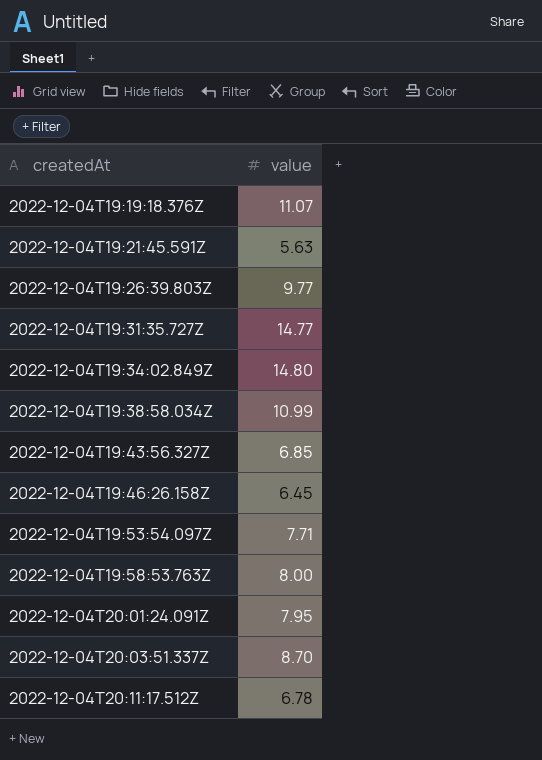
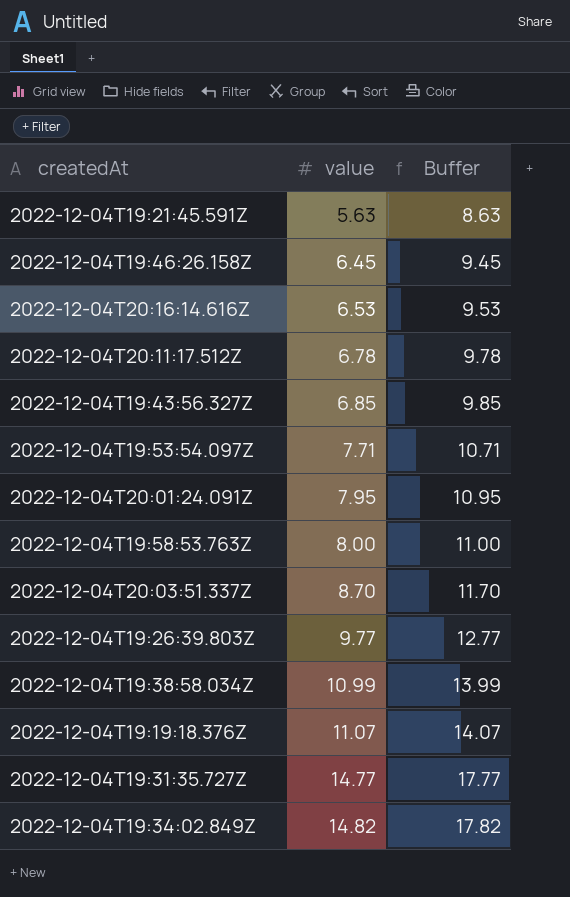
row order: createdAt ascending -> value ascending
column Buffer | formula: none -> [value] + 3
row 2022-12-04T20:16:14.616Z: none -> 6.53 | 9.53
2022-12-04T19:34:02.849Z | value: 14.80 -> 14.82

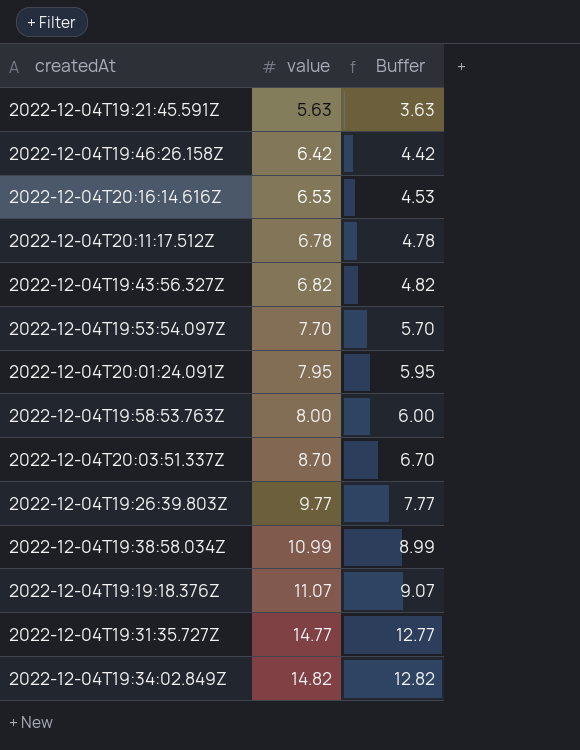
column Buffer | formula: [value] + 3 -> [value] - 2
2022-12-04T19:46:26.158Z | value: 6.45 -> 6.42
2022-12-04T19:43:56.327Z | value: 6.85 -> 6.82
2022-12-04T19:53:54.097Z | value: 7.71 -> 7.70

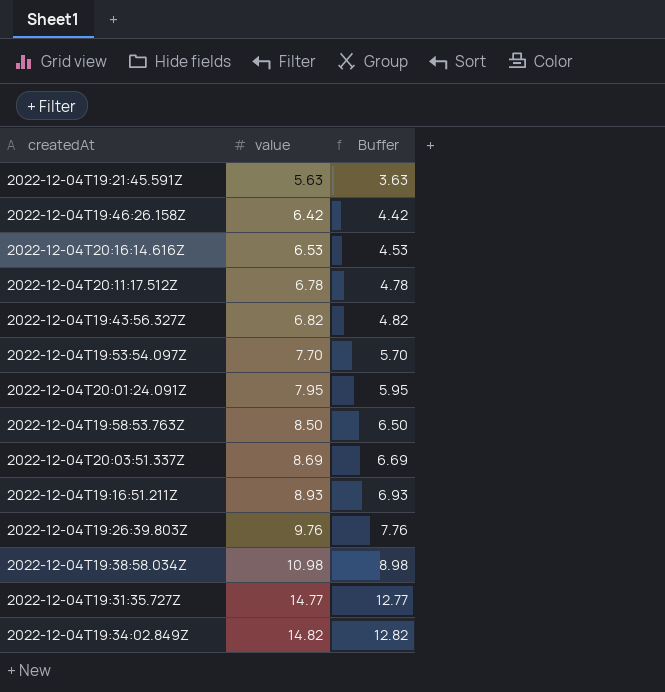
row 2022-12-04T19:19:18.376Z: 11.07 | 9.07 -> none
2022-12-04T19:58:53.763Z | value: 8.00 -> 8.50
2022-12-04T19:58:53.763Z | Buffer: 6.00 -> 6.50
2022-12-04T20:03:51.337Z | value: 8.70 -> 8.69
2022-12-04T20:03:51.337Z | Buffer: 6.70 -> 6.69
row 2022-12-04T19:16:51.211Z: none -> 8.93 | 6.93
2022-12-04T19:26:39.803Z | value: 9.77 -> 9.76
2022-12-04T19:26:39.803Z | Buffer: 7.77 -> 7.76
2022-12-04T19:38:58.034Z | value: 10.99 -> 10.98
2022-12-04T19:38:58.034Z | Buffer: 8.99 -> 8.98

